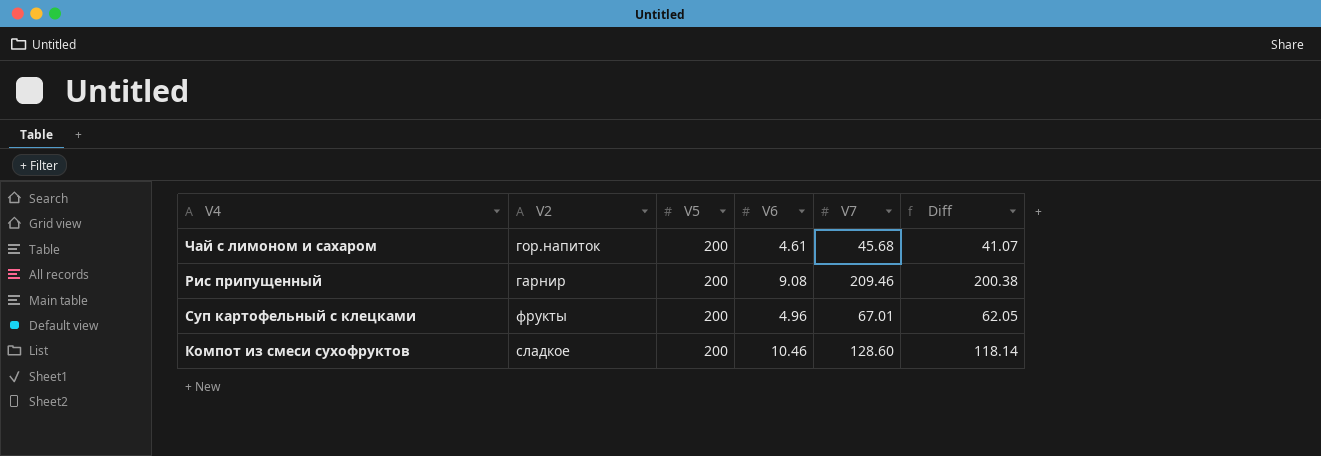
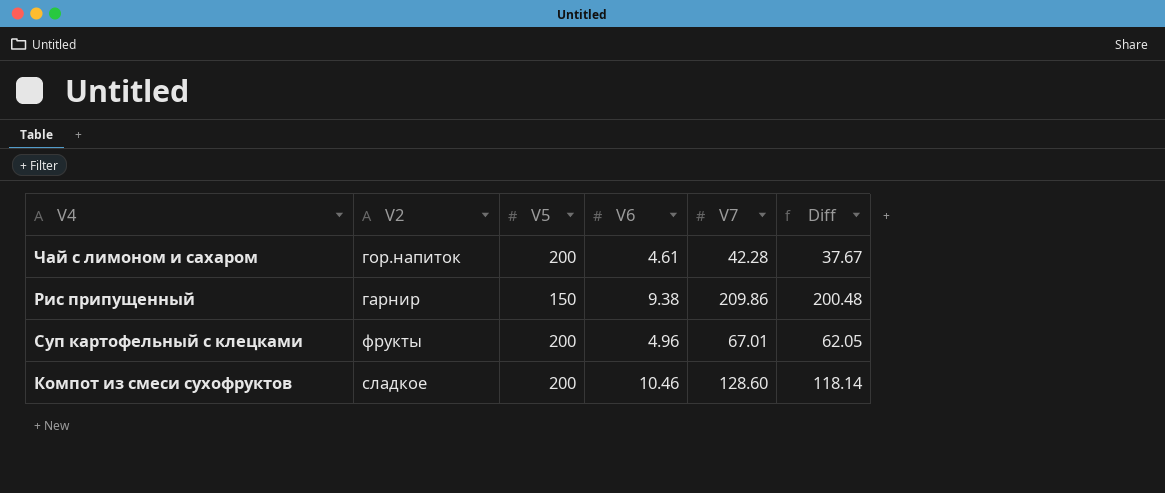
Чай с лимоном и сахаром | V7: 45.68 -> 42.28
Чай с лимоном и сахаром | Diff: 41.07 -> 37.67
Рис припущенный | V5: 200 -> 150
Рис припущенный | V6: 9.08 -> 9.38
Рис припущенный | V7: 209.46 -> 209.86
Рис припущенный | Diff: 200.38 -> 200.48

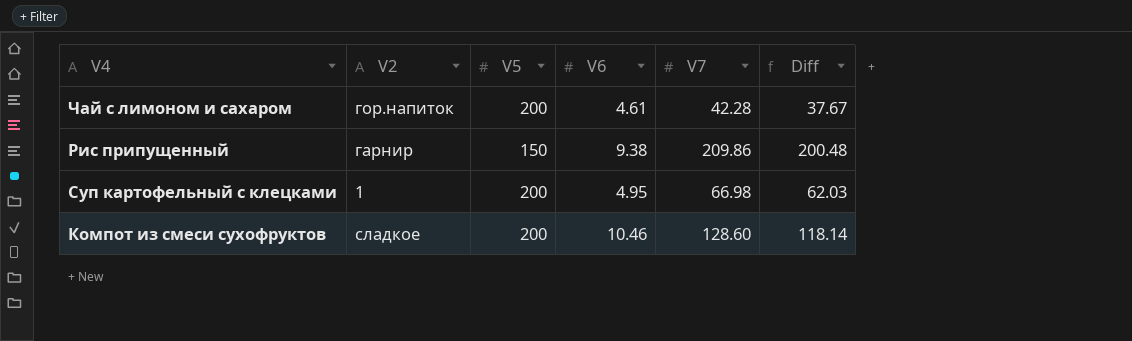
Суп картофельный с клецками | V2: фрукты -> 1
Суп картофельный с клецками | V6: 4.96 -> 4.95
Суп картофельный с клецками | V7: 67.01 -> 66.98
Суп картофельный с клецками | Diff: 62.05 -> 62.03

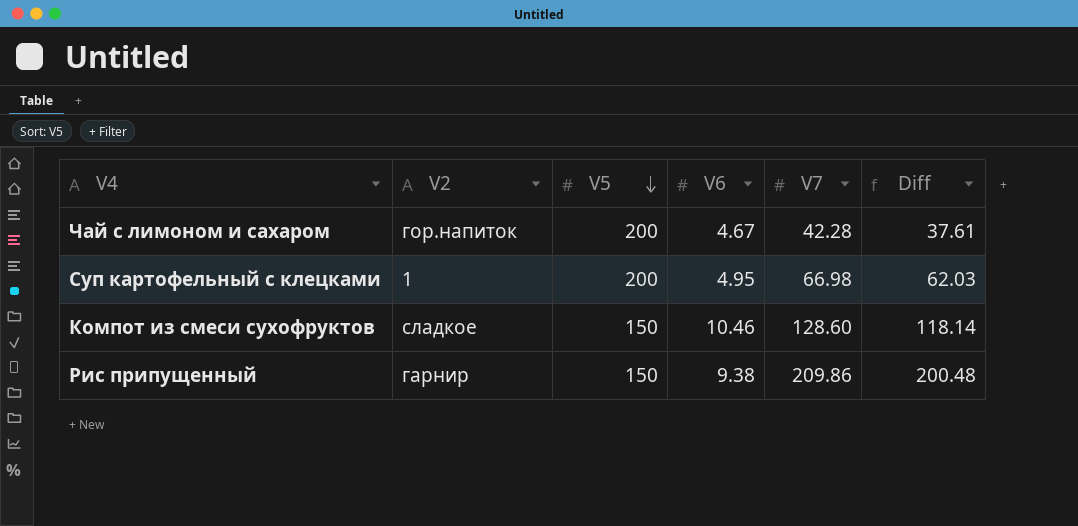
row order: none -> V5 descending
Чай с лимоном и сахаром | V6: 4.61 -> 4.67
Чай с лимоном и сахаром | Diff: 37.67 -> 37.61
Компот из смеси сухофруктов | V5: 200 -> 150

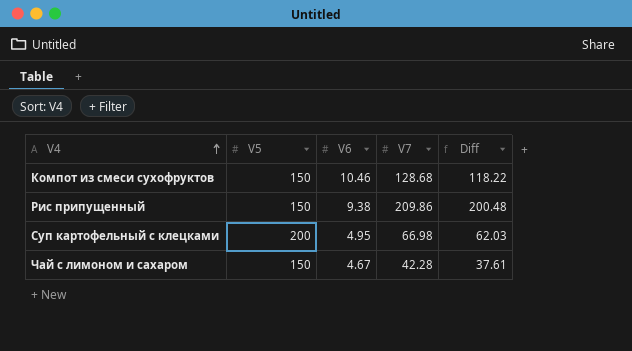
row order: V5 descending -> V4 ascending
column V2 | position: 2 -> none
Компот из смеси сухофруктов | V7: 128.60 -> 128.68
Компот из смеси сухофруктов | Diff: 118.14 -> 118.22
Чай с лимоном и сахаром | V5: 200 -> 150

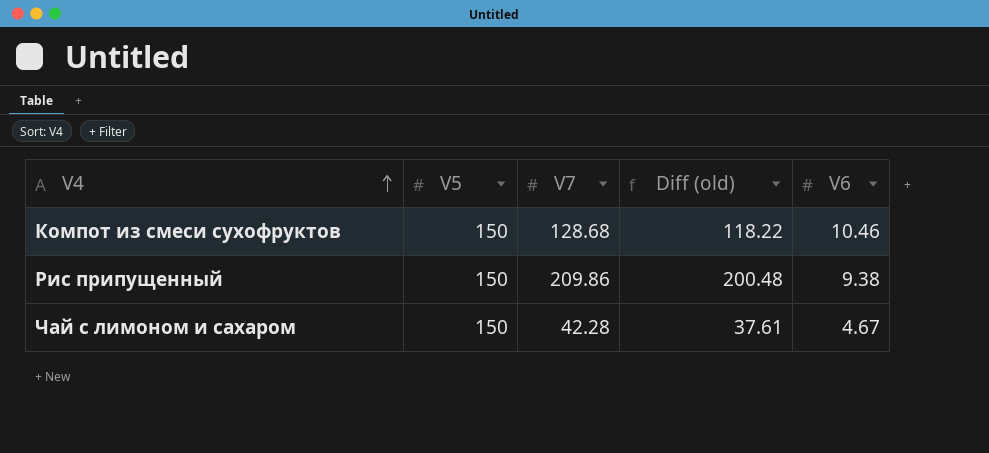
column name: Diff -> Diff (old)
column V6 | position: 3 -> 5
row Суп картофельный с клецками: 200 | 4.95 | 66.98 | 62.03 -> none

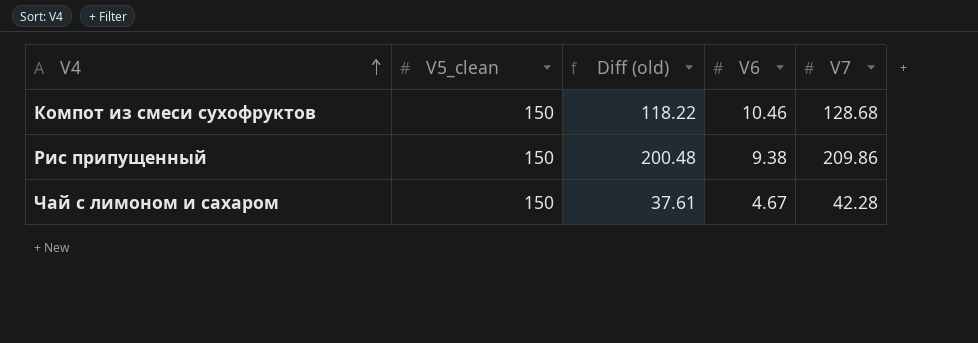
column name: V5 -> V5_clean
column V7 | position: 3 -> 5

